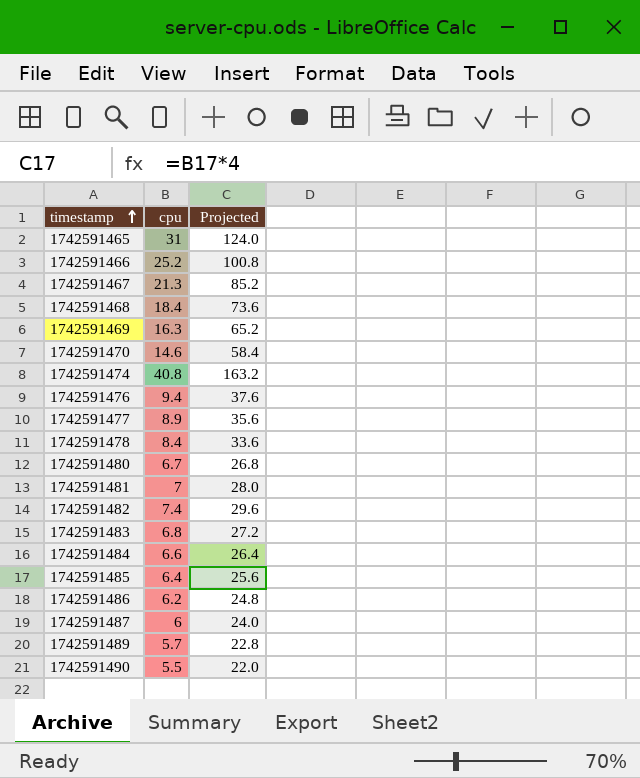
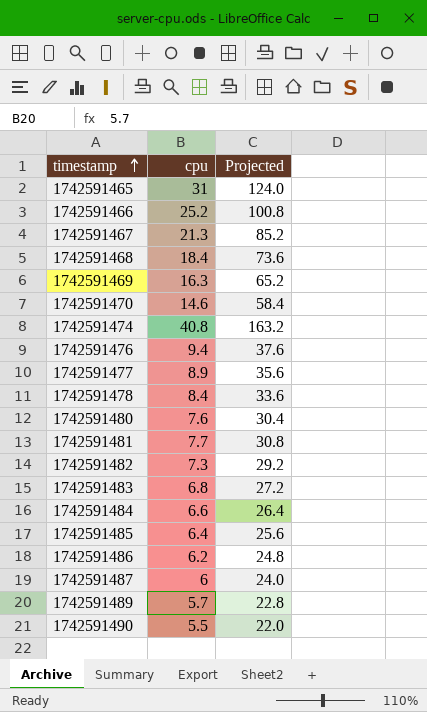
1742591480 | cpu: 6.7 -> 7.6
1742591480 | Projected: 26.8 -> 30.4
1742591481 | cpu: 7 -> 7.7
1742591481 | Projected: 28.0 -> 30.8
1742591482 | cpu: 7.4 -> 7.3
1742591482 | Projected: 29.6 -> 29.2

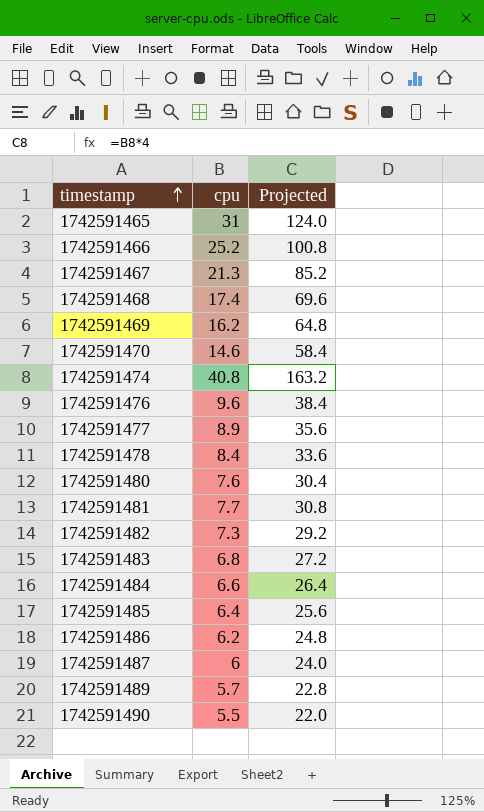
1742591468 | cpu: 18.4 -> 17.4
1742591468 | Projected: 73.6 -> 69.6
1742591469 | cpu: 16.3 -> 16.2
1742591469 | Projected: 65.2 -> 64.8
1742591476 | cpu: 9.4 -> 9.6
1742591476 | Projected: 37.6 -> 38.4

